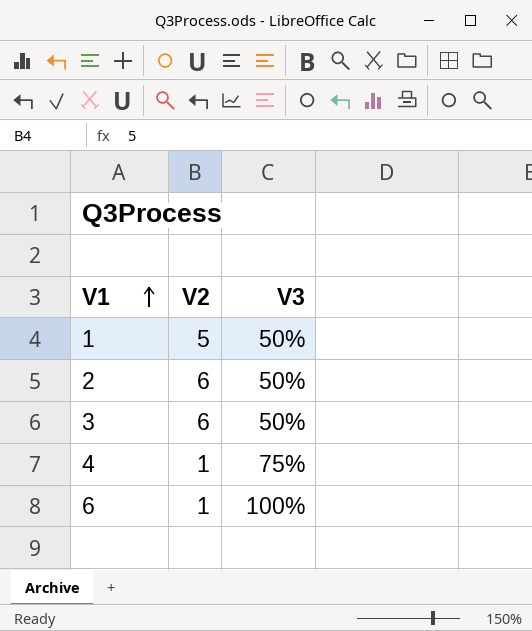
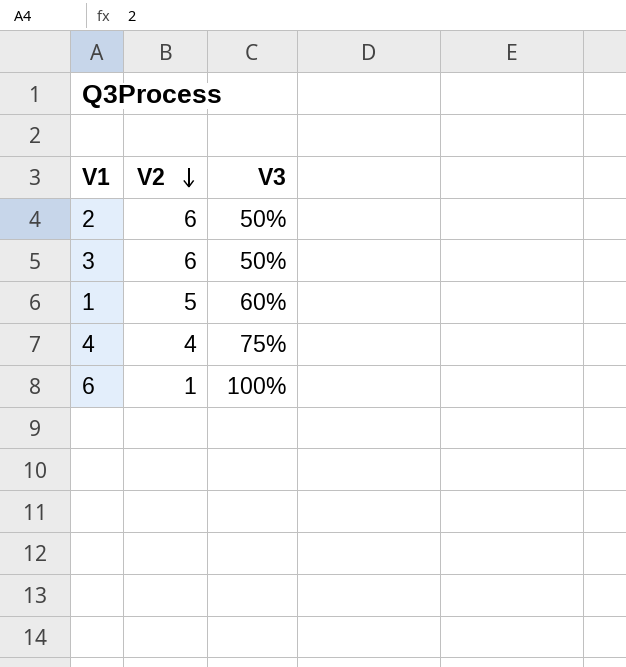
row order: V1 ascending -> V2 descending
1 | V3: 50% -> 60%
4 | V2: 1 -> 4

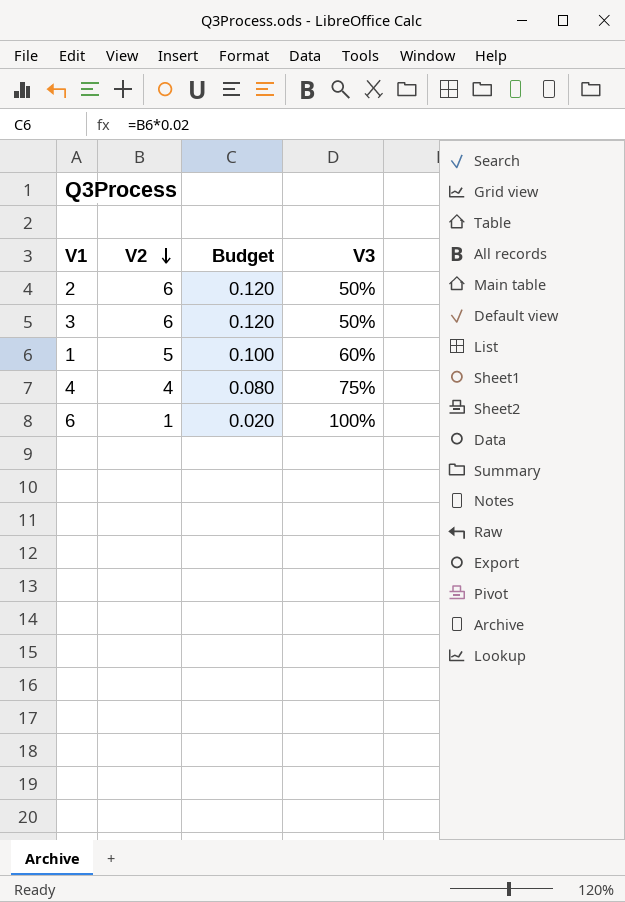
column Budget | formula: none -> [V2] * 0.02

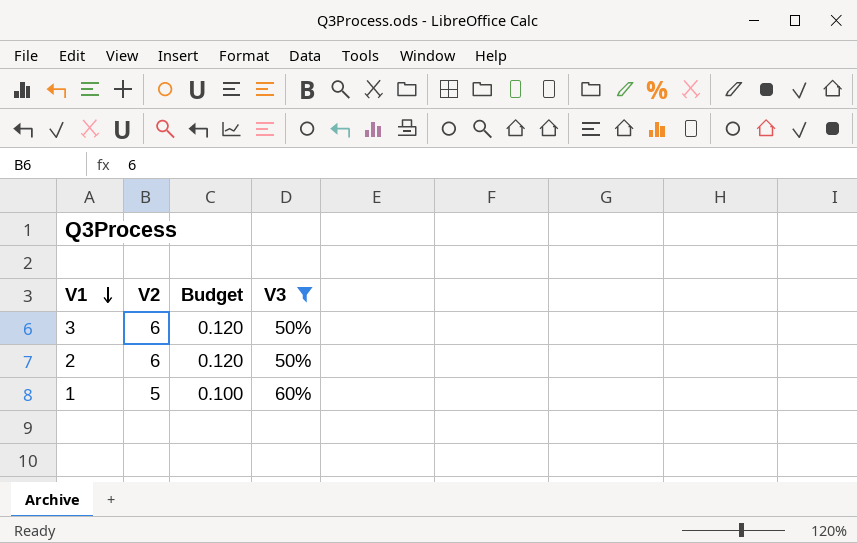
filter: none -> V3 <= 60%
row order: V2 descending -> V1 descending

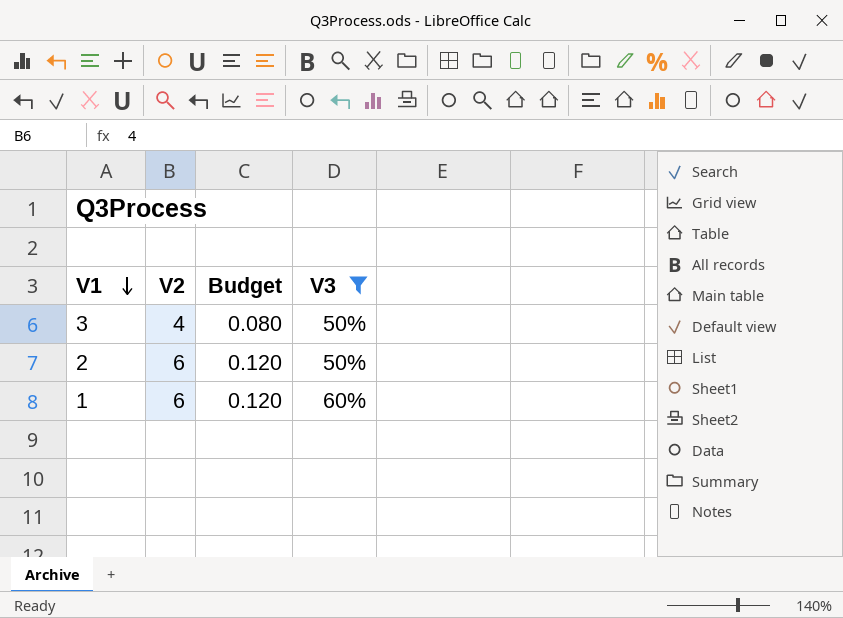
3 | V2: 6 -> 4
3 | Budget: 0.120 -> 0.080
1 | V2: 5 -> 6
1 | Budget: 0.100 -> 0.120

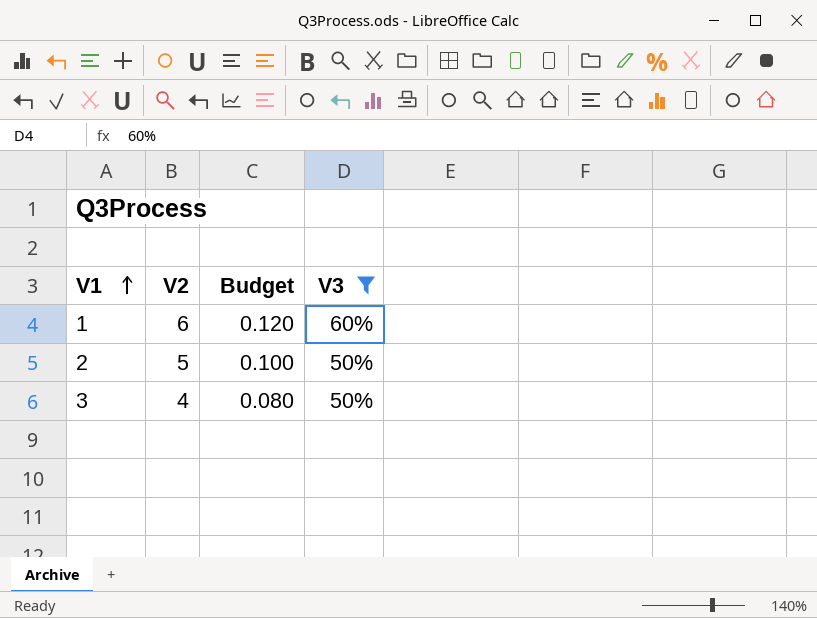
row order: V1 descending -> V1 ascending
2 | V2: 6 -> 5
2 | Budget: 0.120 -> 0.100

